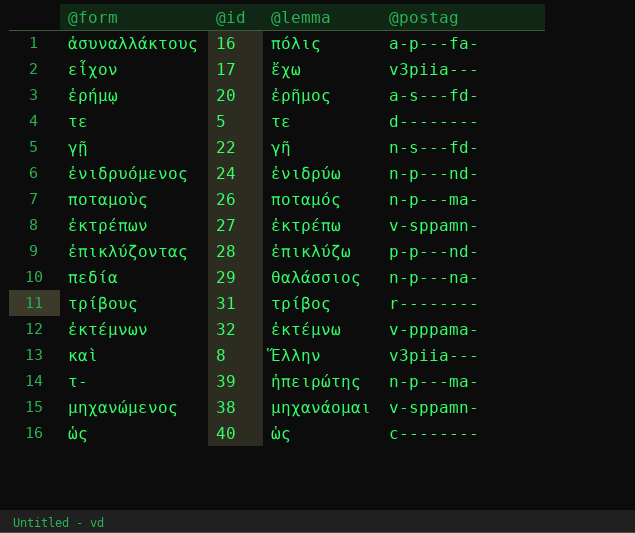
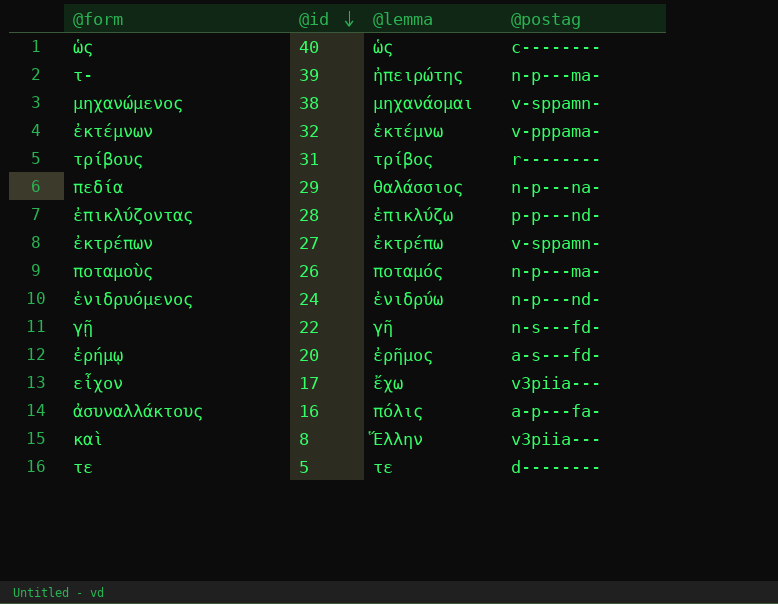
row order: none -> @id descending

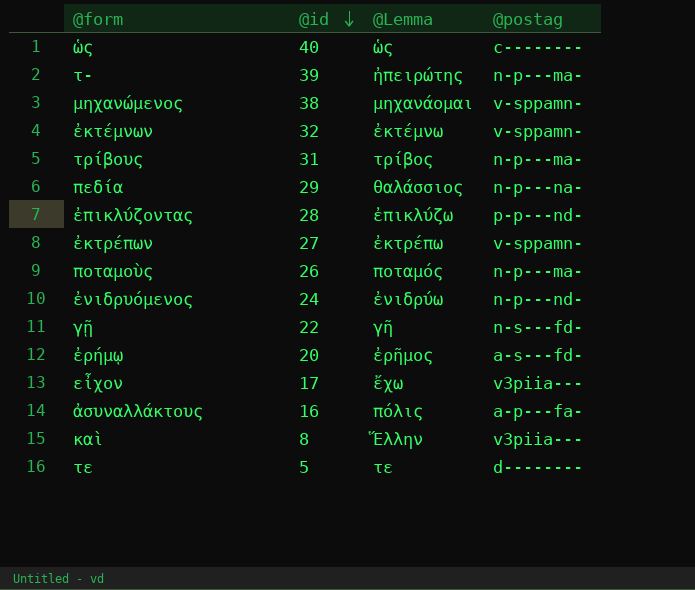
column name: @lemma -> @Lemma
ἐκτέμνων | @postag: v-pppama- -> v-sppamn-
τρίβους | @postag: r-------- -> n-p---ma-

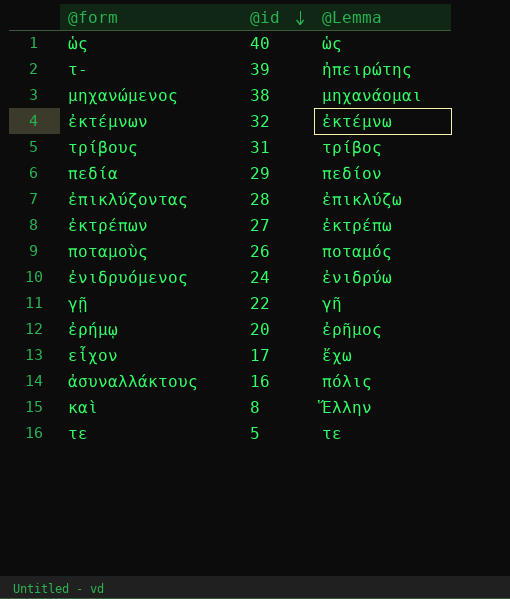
column @postag | position: 4 -> none
πεδία | @Lemma: θαλάσσιος -> πεδίον

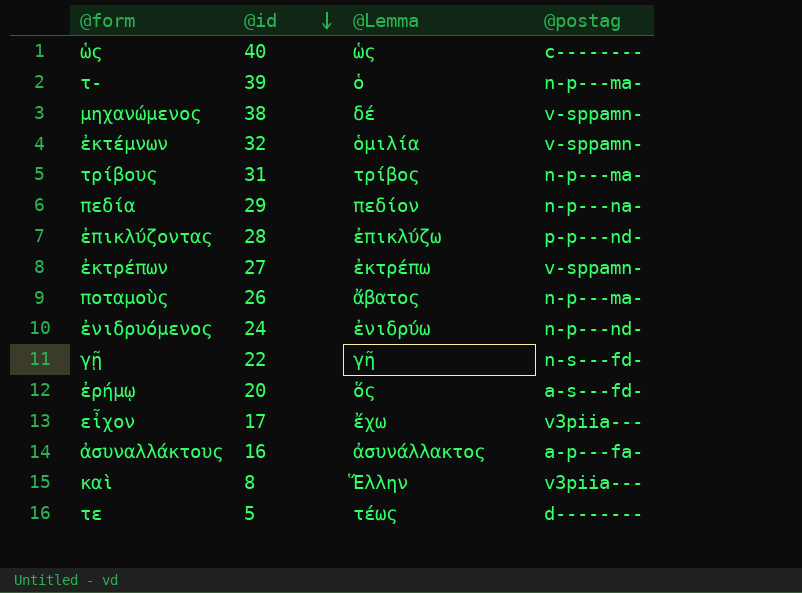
column @postag | position: none -> 4
τ- | @Lemma: ἠπειρώτης -> ὁ
μηχανώμενος | @Lemma: μηχανάομαι -> δέ
ἐκτέμνων | @Lemma: ἐκτέμνω -> ὁμιλία
ποταμοὺς | @Lemma: ποταμός -> ἄβατος
ἐρήμῳ | @Lemma: ἐρῆμος -> ὅς
ἀσυναλλάκτους | @Lemma: πόλις -> ἀσυνάλλακτος
τε | @Lemma: τε -> τέως

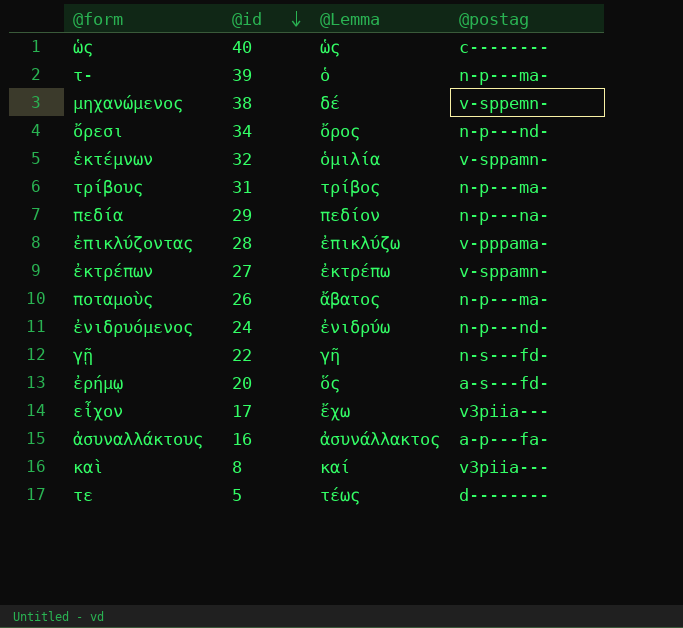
μηχανώμενος | @postag: v-sppamn- -> v-sppemn-
row ὄρεσι: none -> 34 | ὄρος | n-p---nd-
ἐπικλύζοντας | @postag: p-p---nd- -> v-pppama-
καὶ | @Lemma: Ἕλλην -> καί

